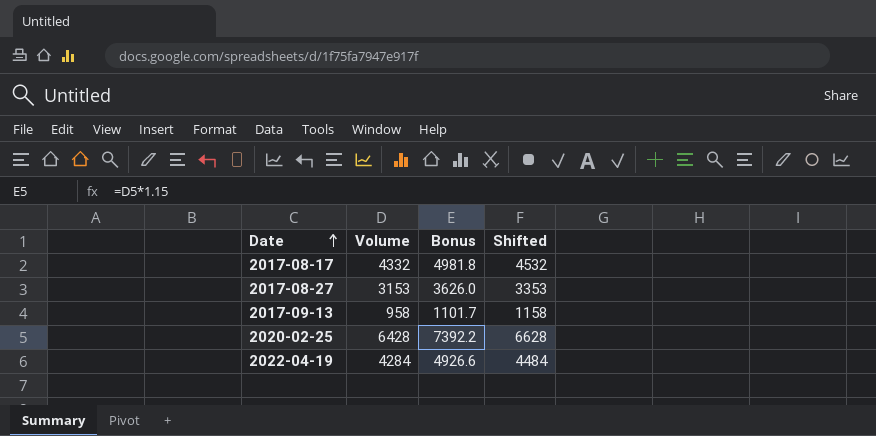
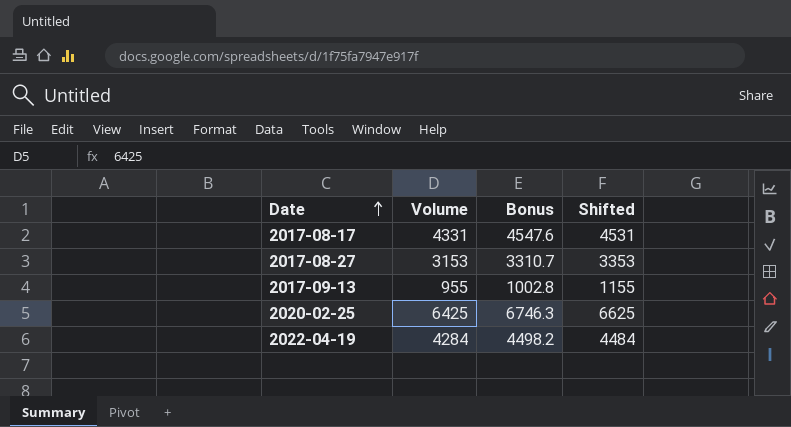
column Bonus | formula: [Volume] * 1.15 -> [Volume] * 1.05
2017-08-17 | Volume: 4332 -> 4331
2017-08-17 | Shifted: 4532 -> 4531
2017-09-13 | Volume: 958 -> 955
2017-09-13 | Shifted: 1158 -> 1155
2020-02-25 | Volume: 6428 -> 6425
2020-02-25 | Shifted: 6628 -> 6625

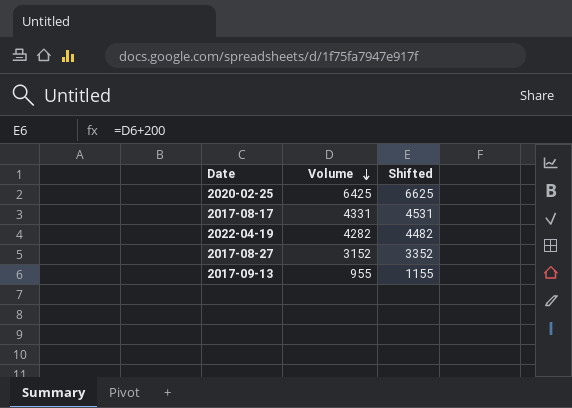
row order: Date ascending -> Volume descending
column Bonus | formula: [Volume] * 1.05 -> none
2022-04-19 | Volume: 4284 -> 4282
2022-04-19 | Shifted: 4484 -> 4482
2017-08-27 | Volume: 3153 -> 3152
2017-08-27 | Shifted: 3353 -> 3352

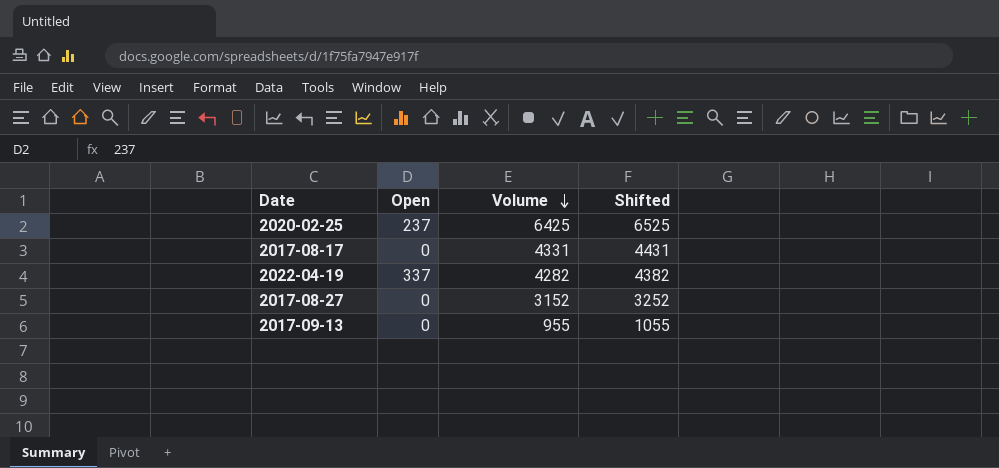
column Open | position: none -> 2
column Shifted | formula: [Volume] + 200 -> [Volume] + 100

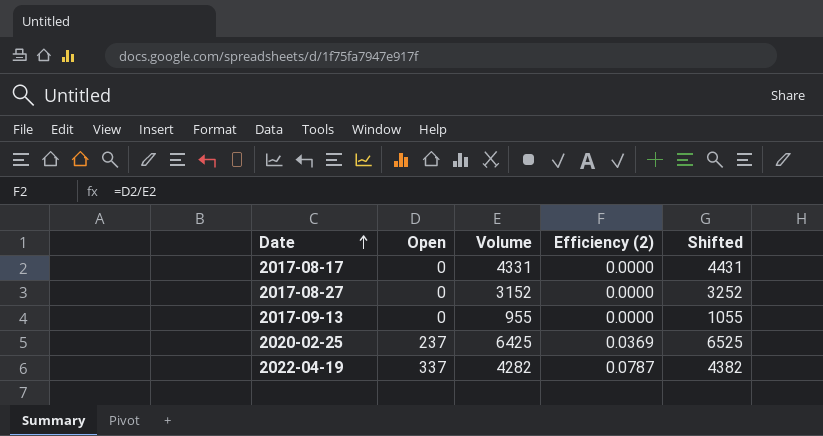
row order: Volume descending -> Date ascending
column Efficiency (2) | formula: none -> [Open] / [Volume]

